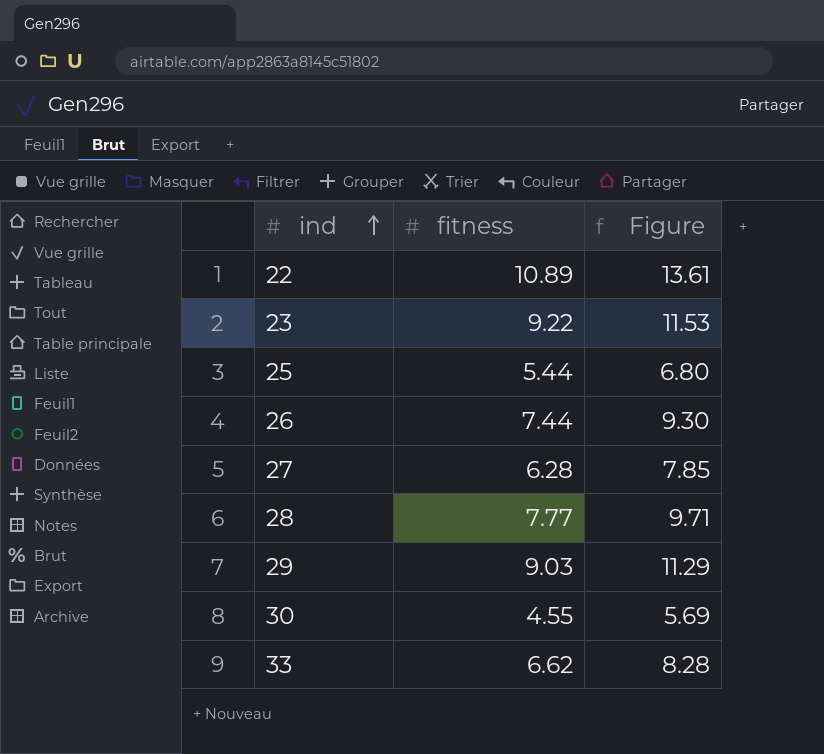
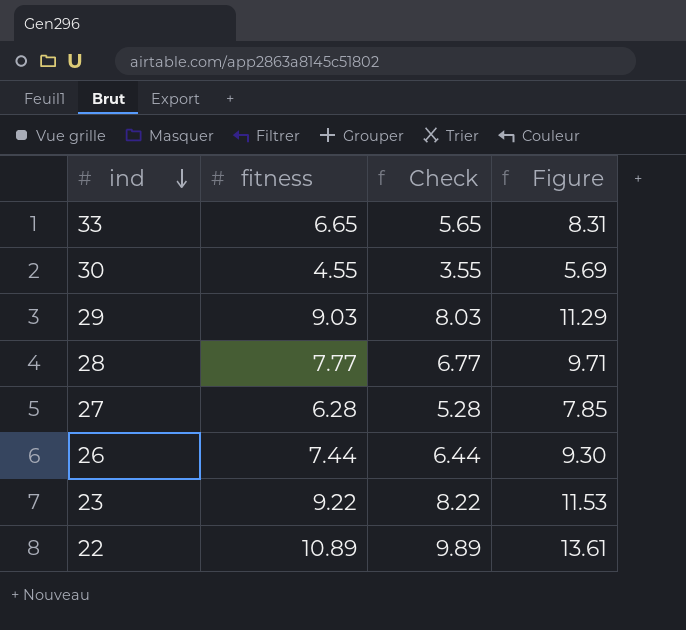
row order: ind ascending -> ind descending
column Check | formula: none -> [fitness] - 1
row 25: 5.44 | 6.80 -> none
33 | fitness: 6.62 -> 6.65
33 | Figure: 8.28 -> 8.31

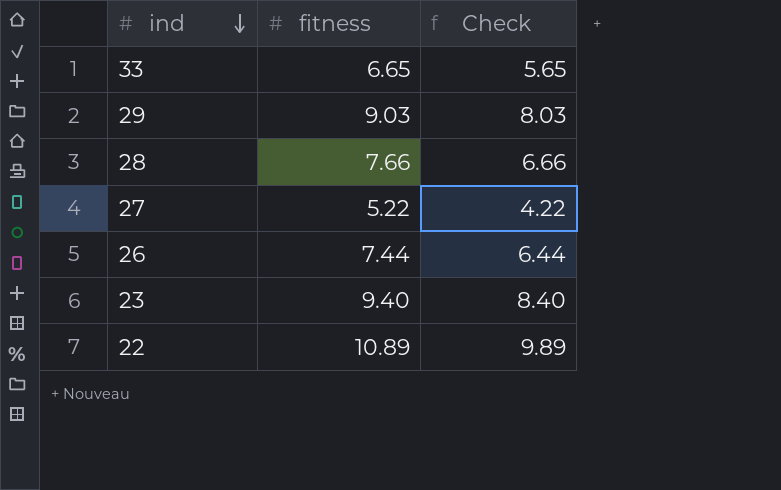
column Figure | formula: [fitness] * 1.25 -> none
row 30: 4.55 | 3.55 | 5.69 -> none
28 | fitness: 7.77 -> 7.66
28 | Check: 6.77 -> 6.66
27 | fitness: 6.28 -> 5.22
27 | Check: 5.28 -> 4.22
23 | fitness: 9.22 -> 9.40
23 | Check: 8.22 -> 8.40

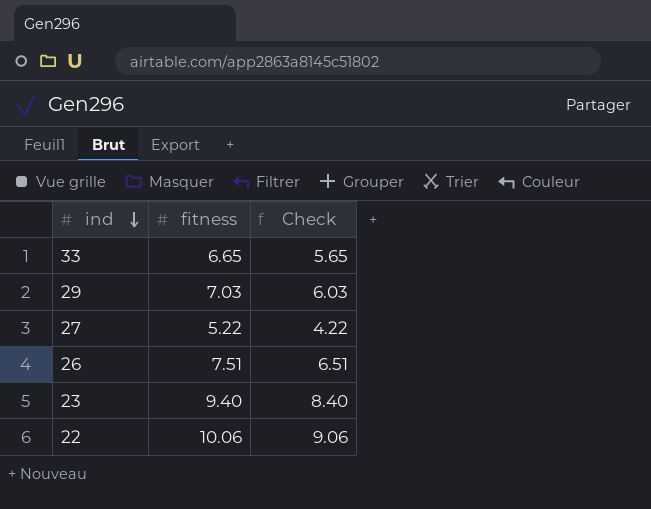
row 28: 7.66 | 6.66 -> none
29 | fitness: 9.03 -> 7.03
29 | Check: 8.03 -> 6.03
26 | fitness: 7.44 -> 7.51
26 | Check: 6.44 -> 6.51
22 | fitness: 10.89 -> 10.06
22 | Check: 9.89 -> 9.06

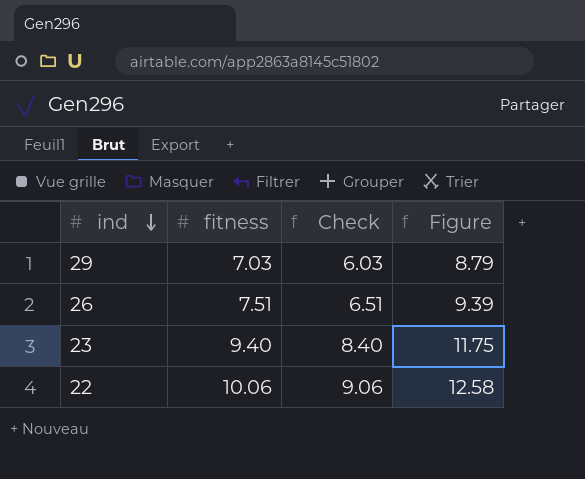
column Figure | formula: none -> [fitness] * 1.25
row 33: 6.65 | 5.65 -> none
row 27: 5.22 | 4.22 -> none

